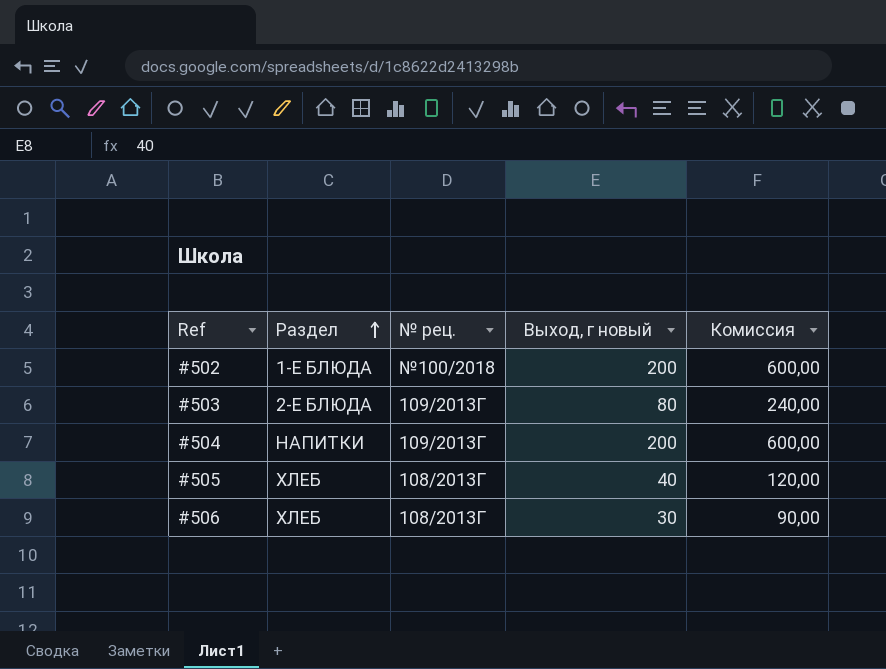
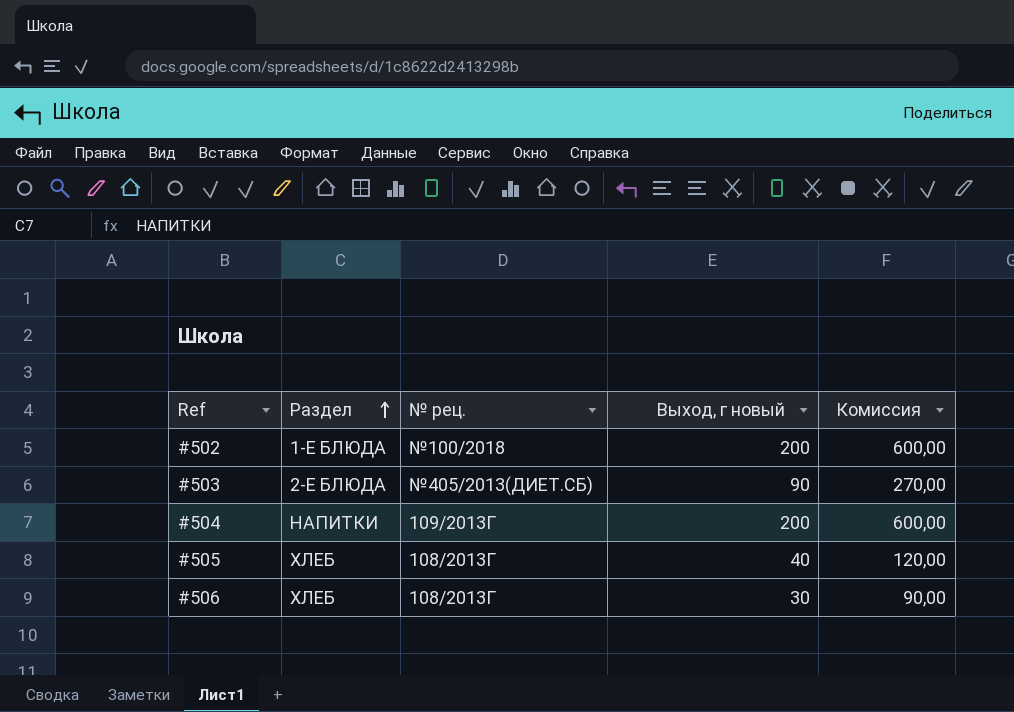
#503 | № рец.: 109/2013Г -> №405/2013(ДИЕТ.СБ)
#503 | Выход, г новый: 80 -> 90
#503 | Комиссия: 240,00 -> 270,00

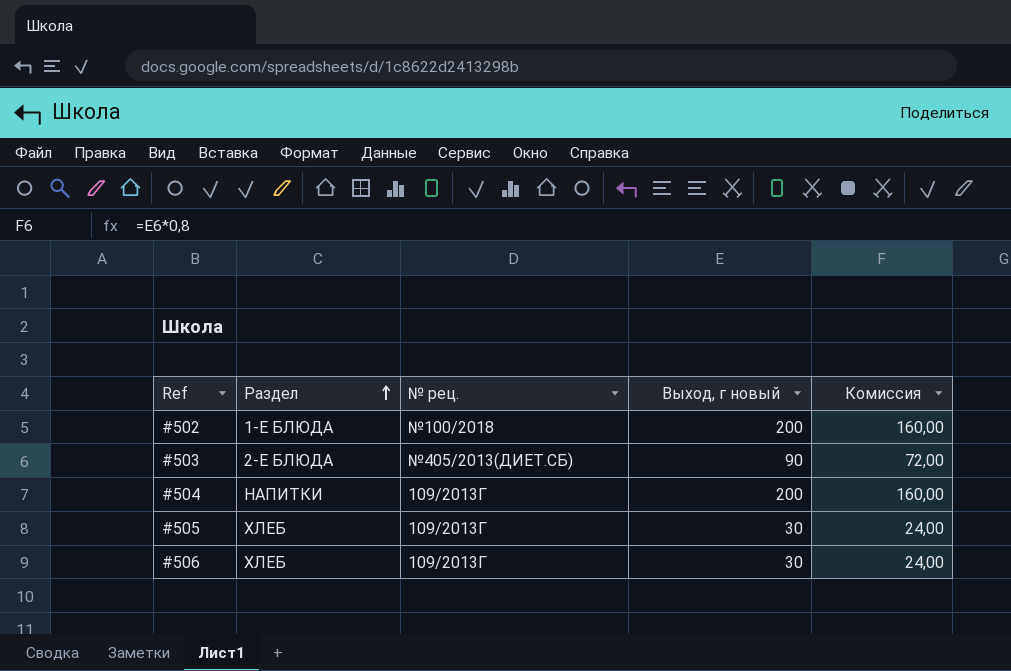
column Комиссия | formula: [Выход, г новый] * 3 -> [Выход, г новый] * 0,8
#505 | № рец.: 108/2013Г -> 109/2013Г
#505 | Выход, г новый: 40 -> 30
#506 | № рец.: 108/2013Г -> 109/2013Г

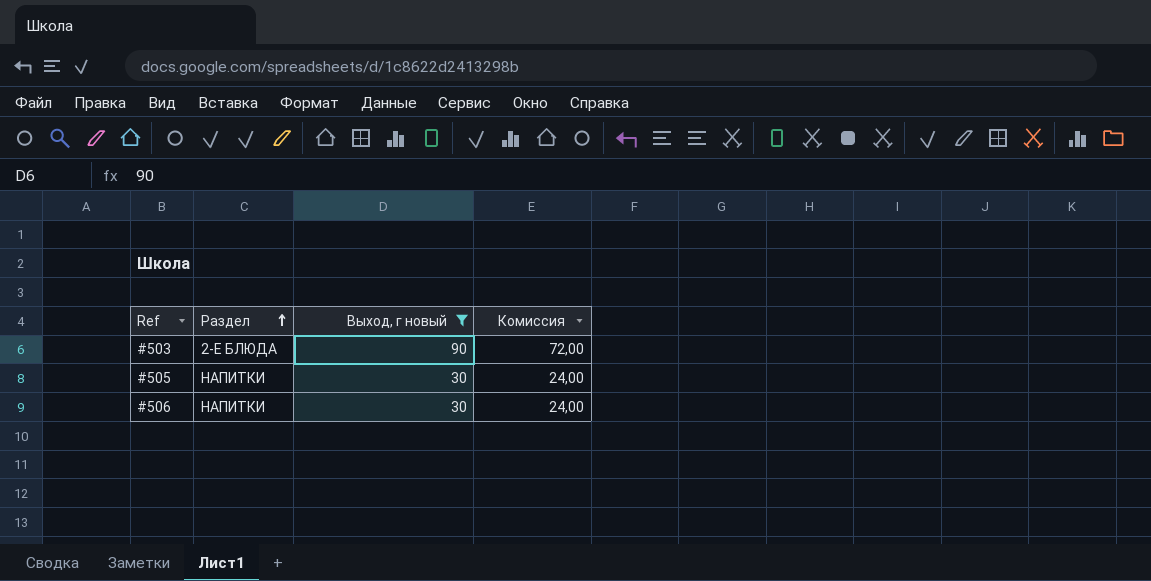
filter: none -> Выход, г новый != 200
column № рец. | position: 3 -> none
#505 | Раздел: ХЛЕБ -> НАПИТКИ
#506 | Раздел: ХЛЕБ -> НАПИТКИ

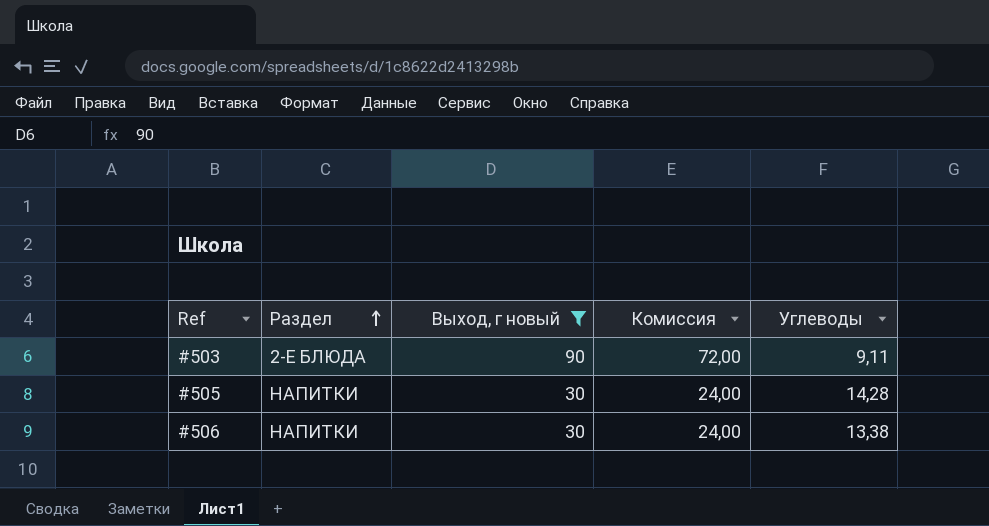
column Углеводы | position: none -> 5

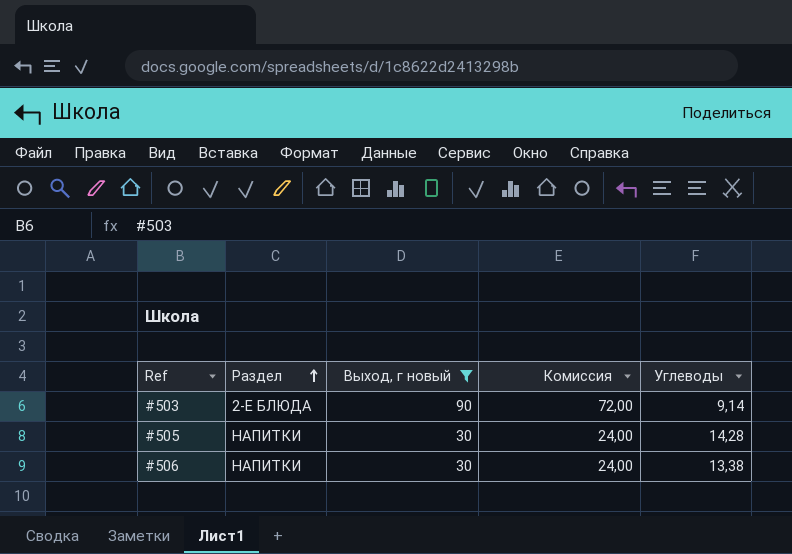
#503 | Углеводы: 9,11 -> 9,14

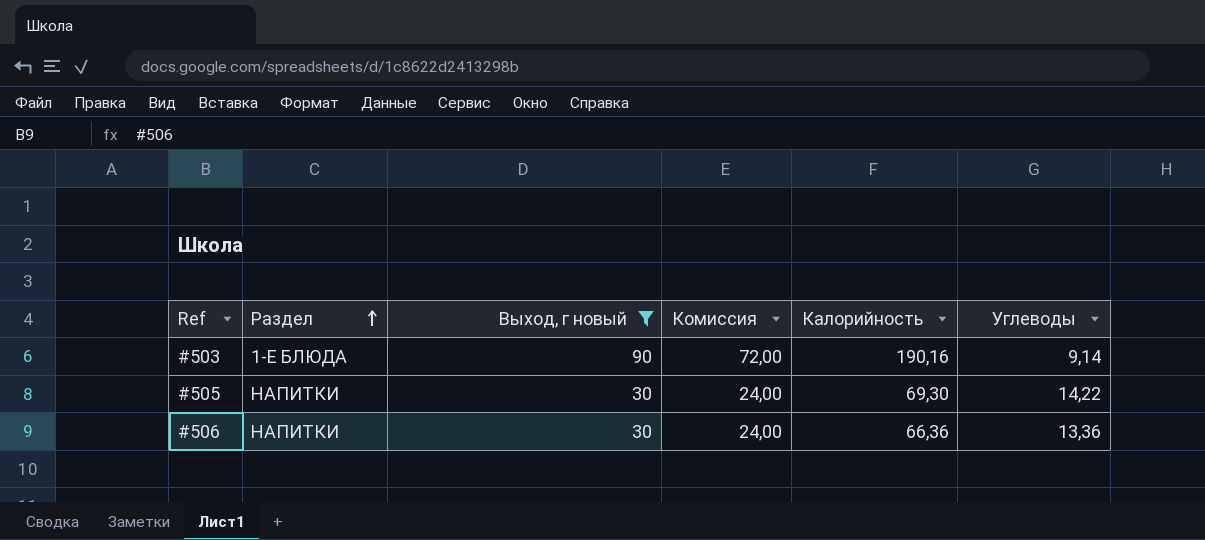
column Калорийность | position: none -> 5
#503 | Раздел: 2-Е БЛЮДА -> 1-Е БЛЮДА
#505 | Углеводы: 14,28 -> 14,22
#506 | Углеводы: 13,38 -> 13,36

